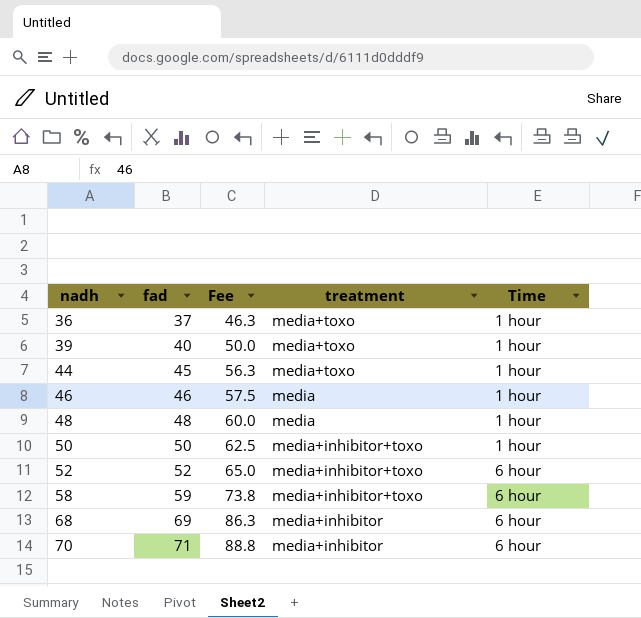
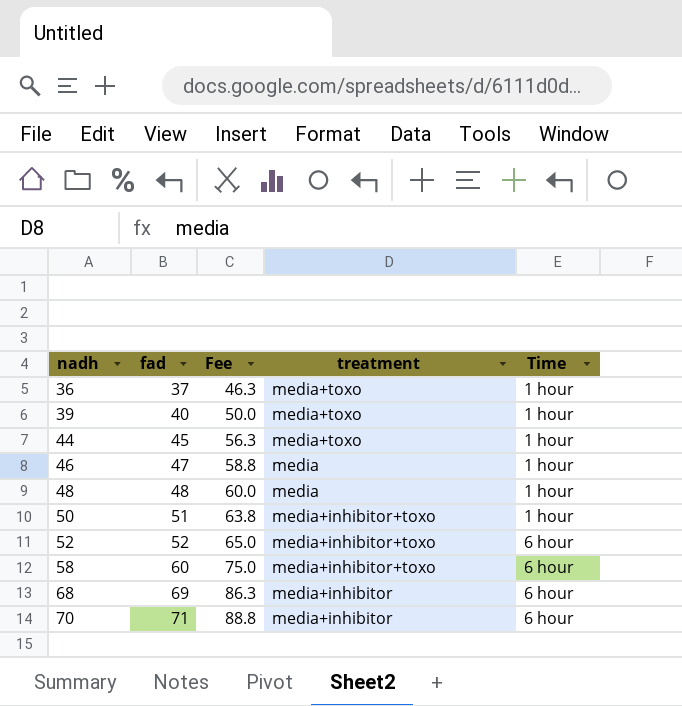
46 | fad: 46 -> 47
46 | Fee: 57.5 -> 58.8
50 | fad: 50 -> 51
50 | Fee: 62.5 -> 63.8
58 | fad: 59 -> 60
58 | Fee: 73.8 -> 75.0

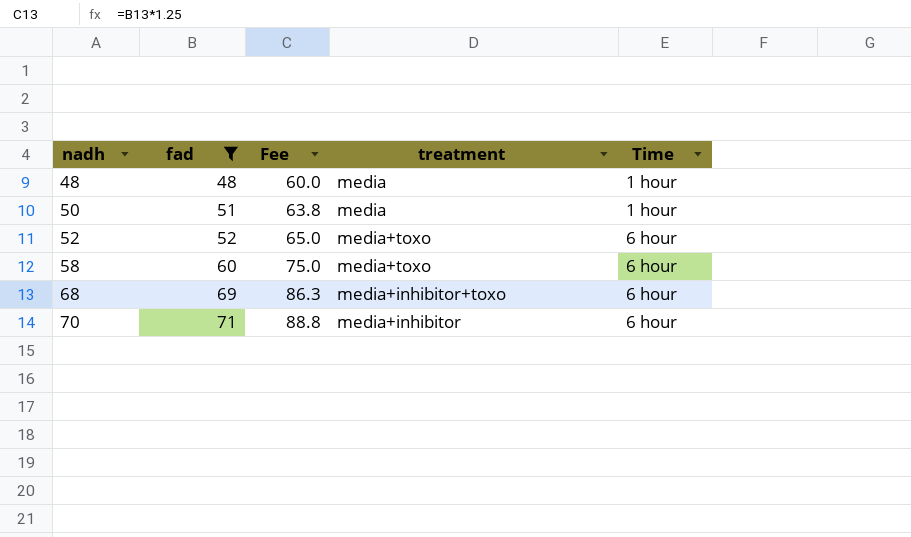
filter: none -> fad >= 48
50 | treatment: media+inhibitor+toxo -> media
52 | treatment: media+inhibitor+toxo -> media+toxo
58 | treatment: media+inhibitor+toxo -> media+toxo
68 | treatment: media+inhibitor -> media+inhibitor+toxo

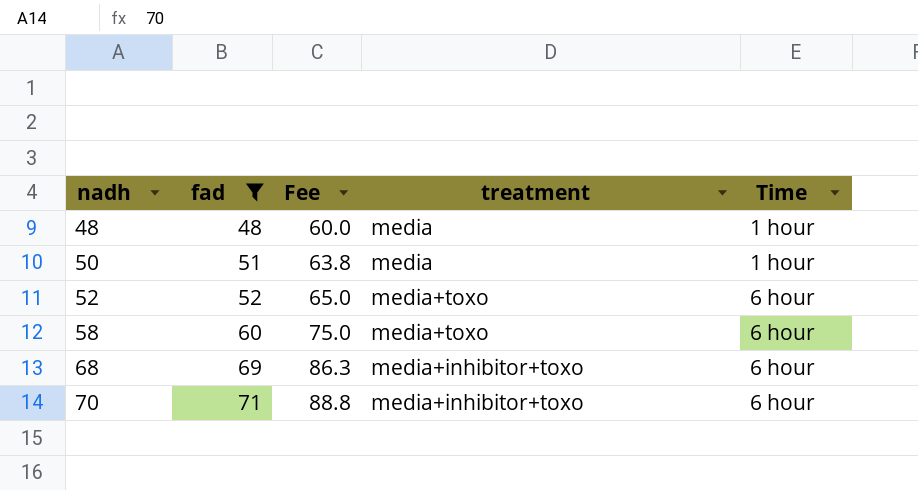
70 | treatment: media+inhibitor -> media+inhibitor+toxo

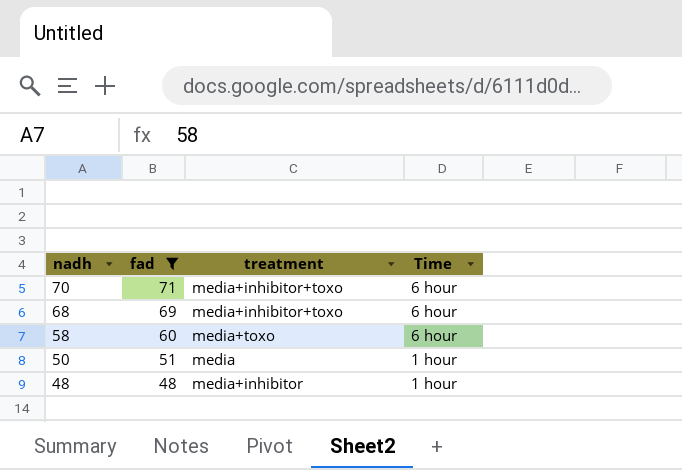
row order: nadh ascending -> nadh descending
column Fee | formula: [fad] * 1.25 -> none
row 52: 52 | 65.0 | media+toxo | 6 hour -> none
48 | treatment: media -> media+inhibitor

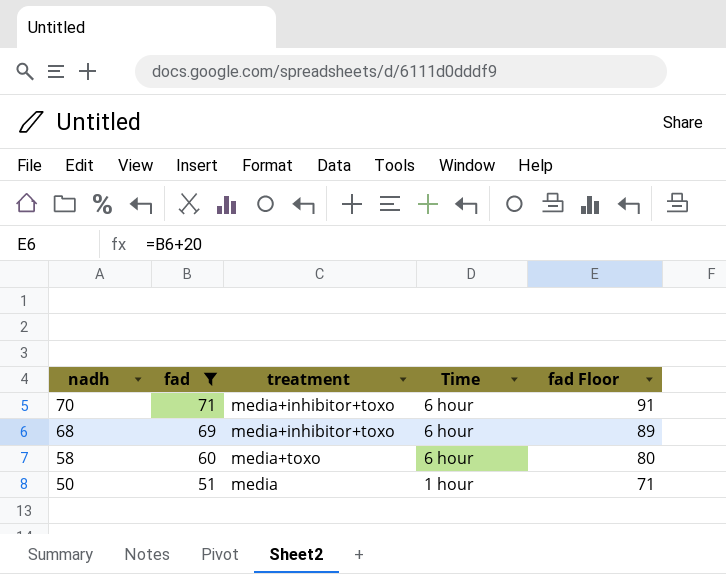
column fad Floor | formula: none -> [fad] + 20
row 48: 48 | media+inhibitor | 1 hour -> none

